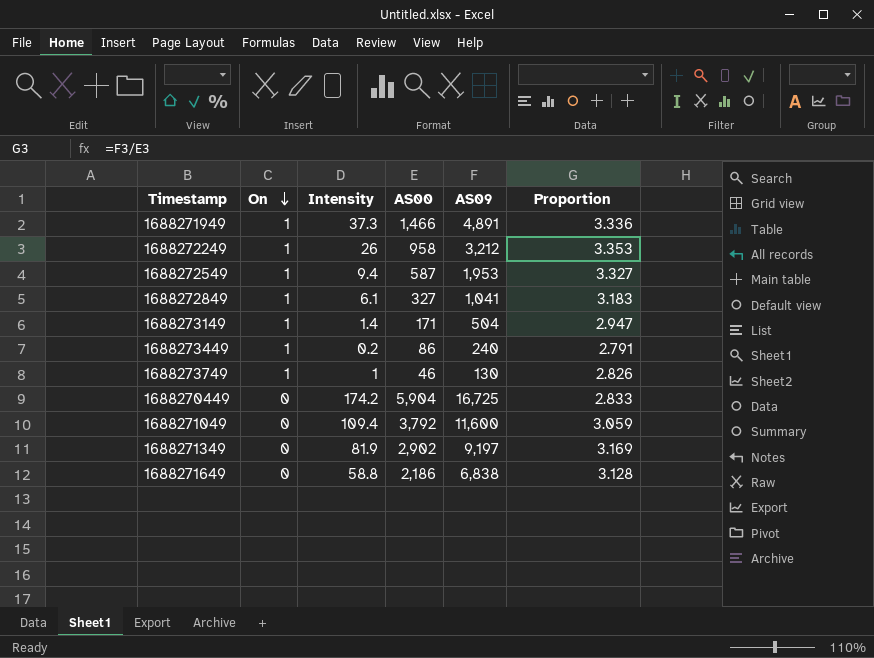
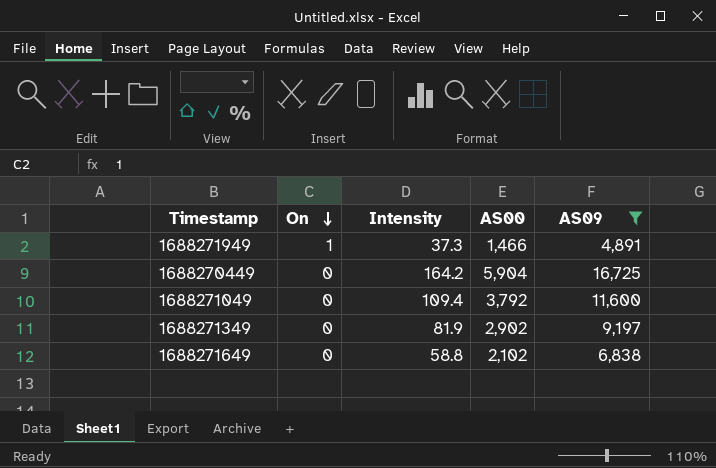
filter: none -> AS09 >= 4,891
column Proportion | formula: [AS09] / [AS00] -> none
1688270449 | Intensity: 174.2 -> 164.2
1688271649 | AS00: 2,186 -> 2,102

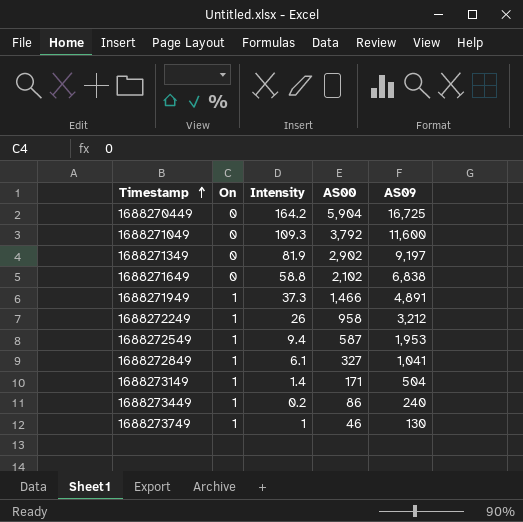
filter: AS09 >= 4,891 -> none
row order: On descending -> Timestamp ascending
1688271049 | Intensity: 109.4 -> 109.3

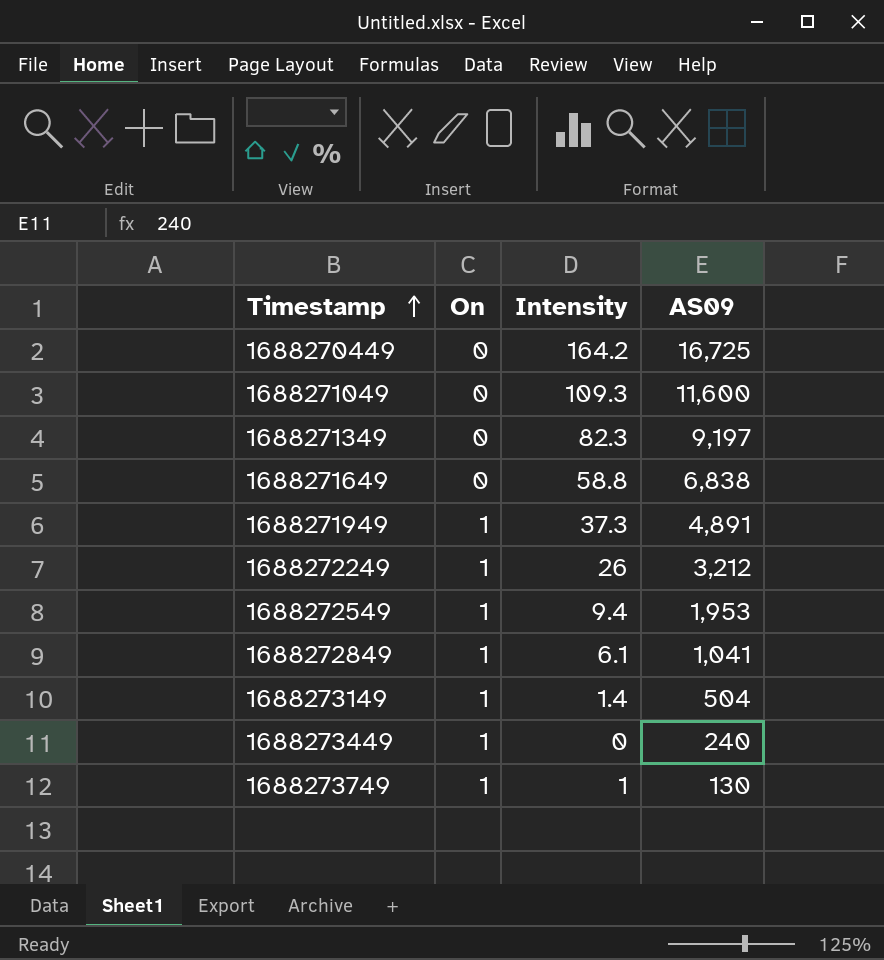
column AS00 | position: 4 -> none
1688271349 | Intensity: 81.9 -> 82.3
1688273449 | Intensity: 0.2 -> 0

